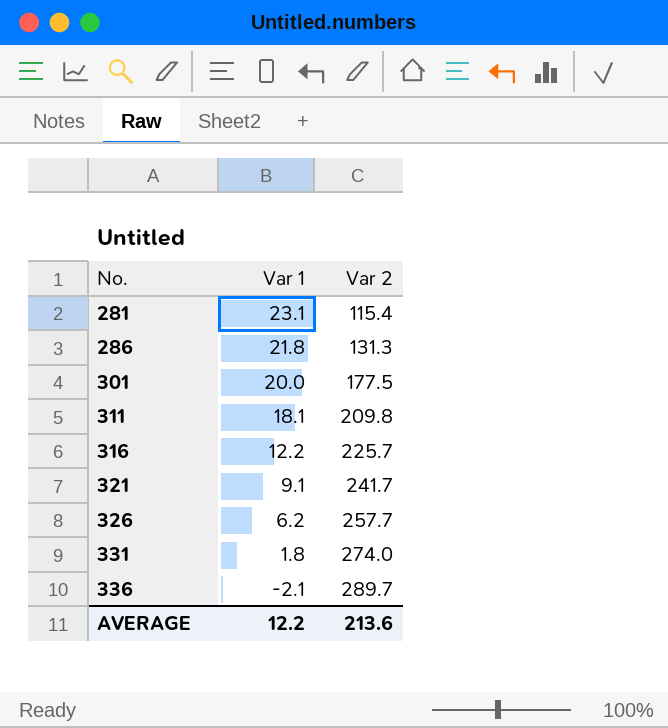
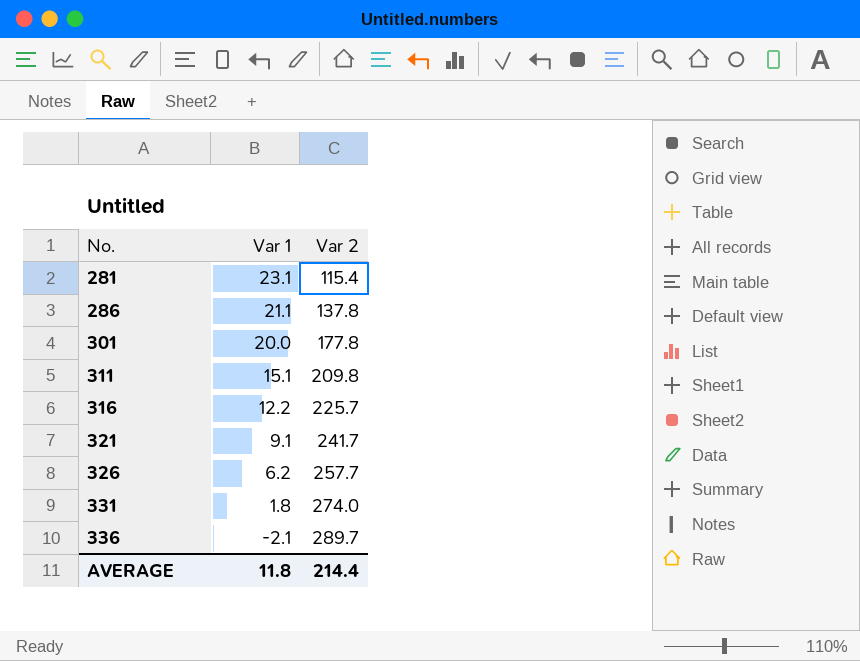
286 | Var 1: 21.8 -> 21.1
286 | Var 2: 131.3 -> 137.8
301 | Var 2: 177.5 -> 177.8
311 | Var 1: 18.1 -> 15.1
AVERAGE | Var 1: 12.2 -> 11.8
AVERAGE | Var 2: 213.6 -> 214.4

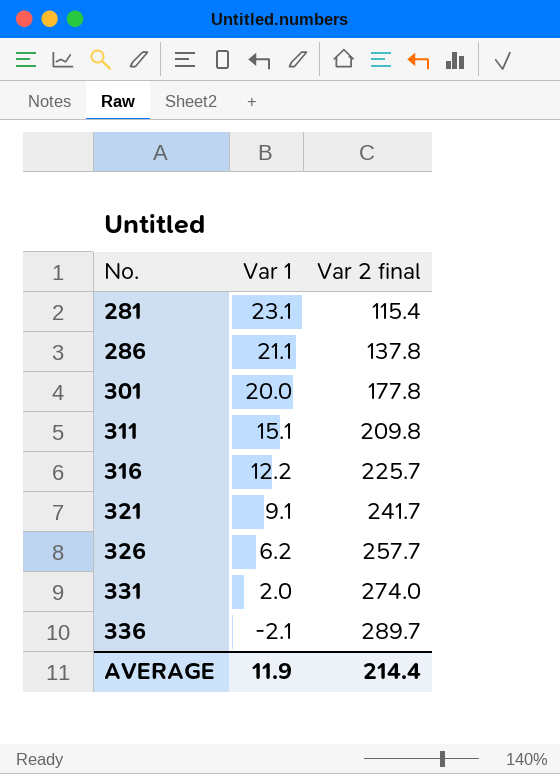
column name: Var 2 -> Var 2 final
331 | Var 1: 1.8 -> 2.0
AVERAGE | Var 1: 11.8 -> 11.9

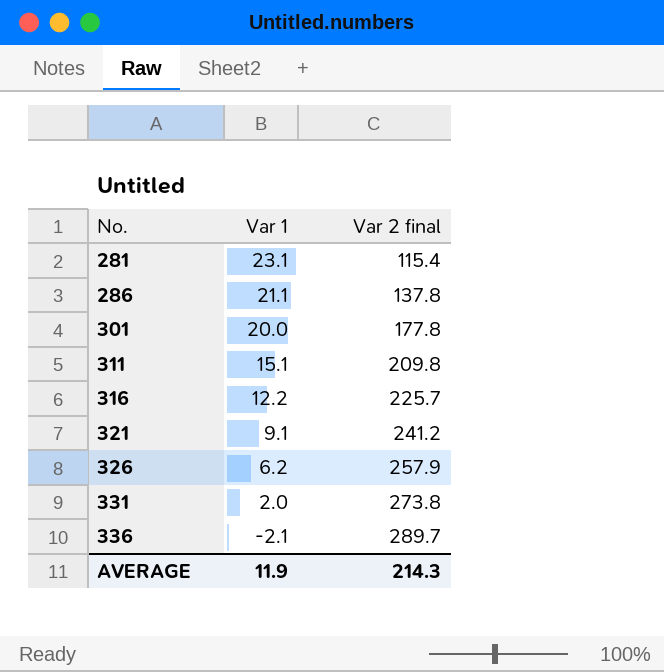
321 | Var 2 final: 241.7 -> 241.2
326 | Var 2 final: 257.7 -> 257.9
331 | Var 2 final: 274.0 -> 273.8
AVERAGE | Var 2 final: 214.4 -> 214.3

